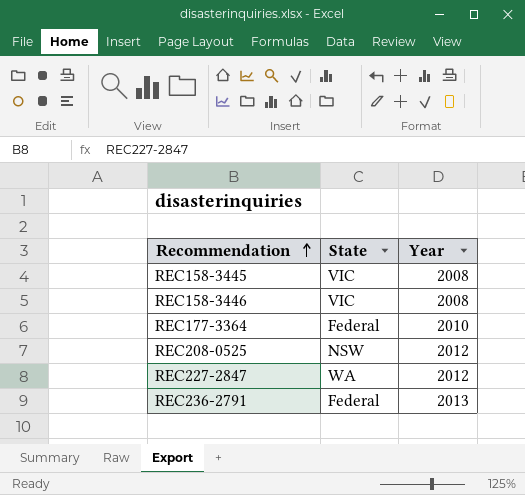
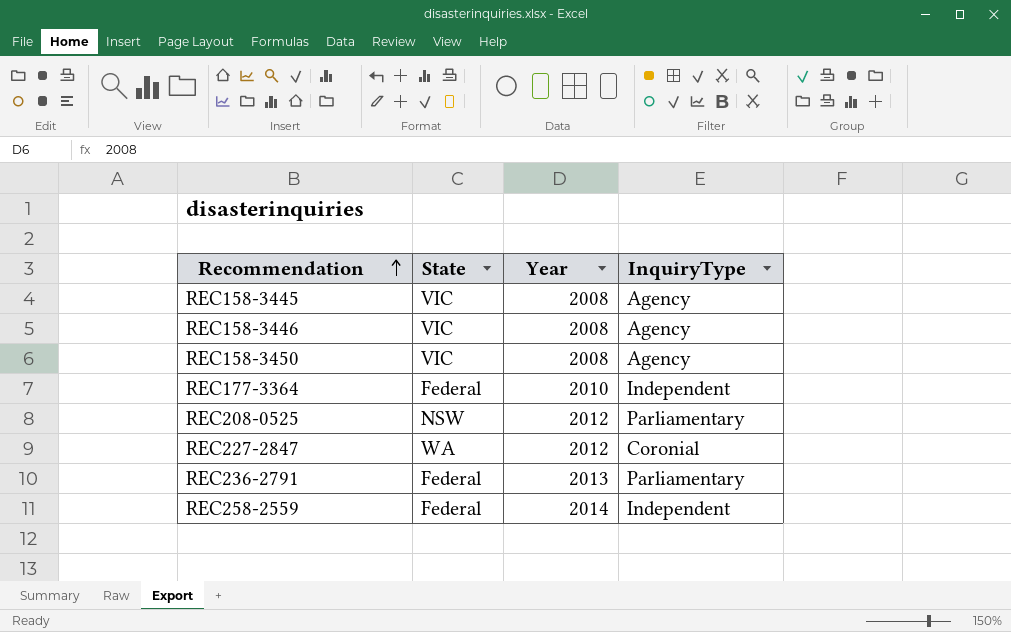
column InquiryType | position: none -> 4
row REC158-3450: none -> VIC | 2008 | Agency
row REC258-2559: none -> Federal | 2014 | Independent

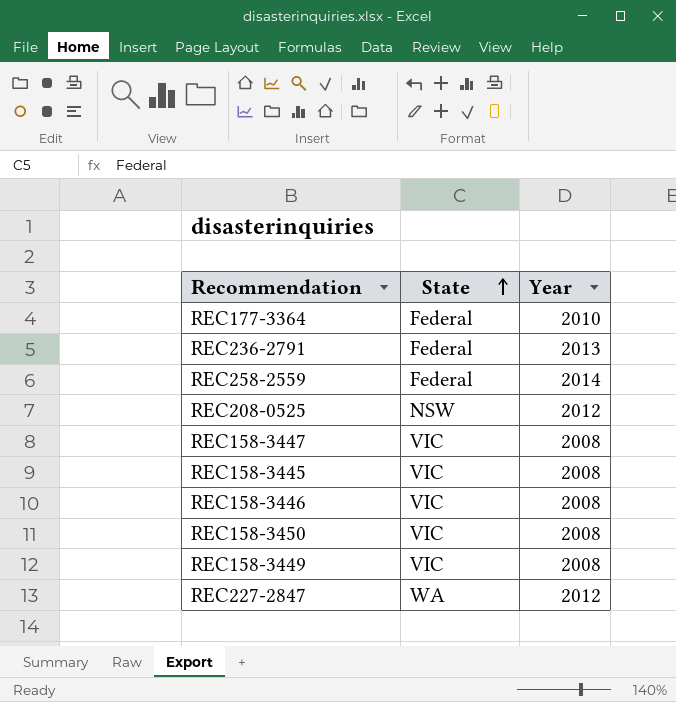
row order: Recommendation ascending -> State ascending
column InquiryType | position: 4 -> none
row REC158-3447: none -> VIC | 2008
row REC158-3449: none -> VIC | 2008

